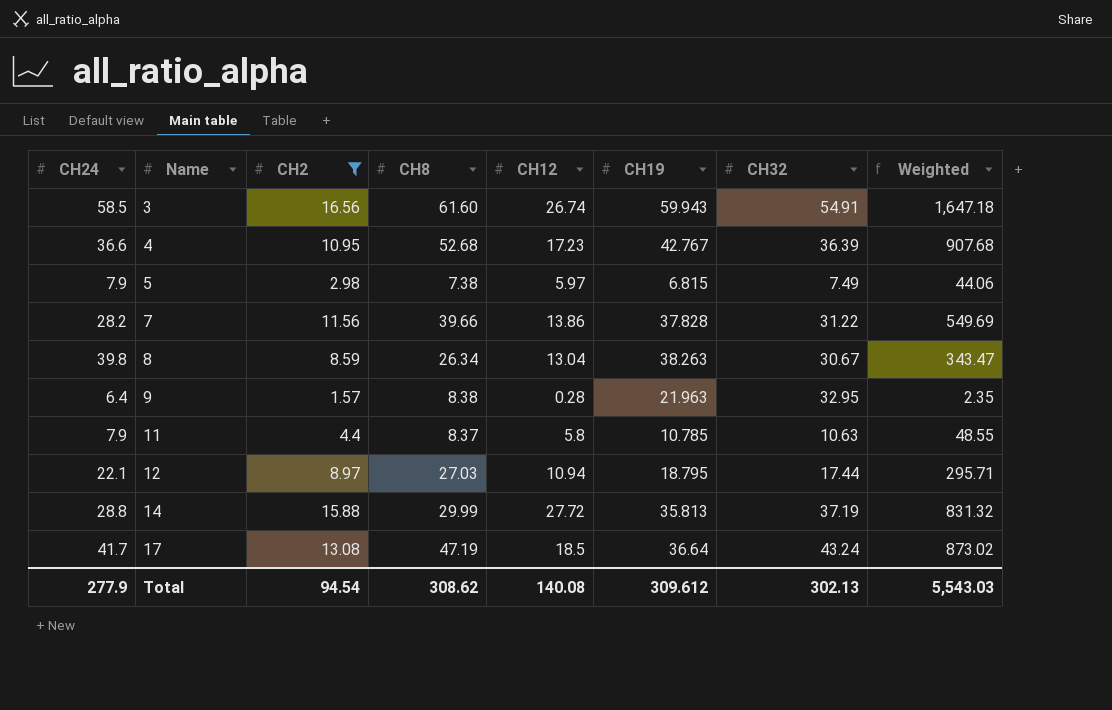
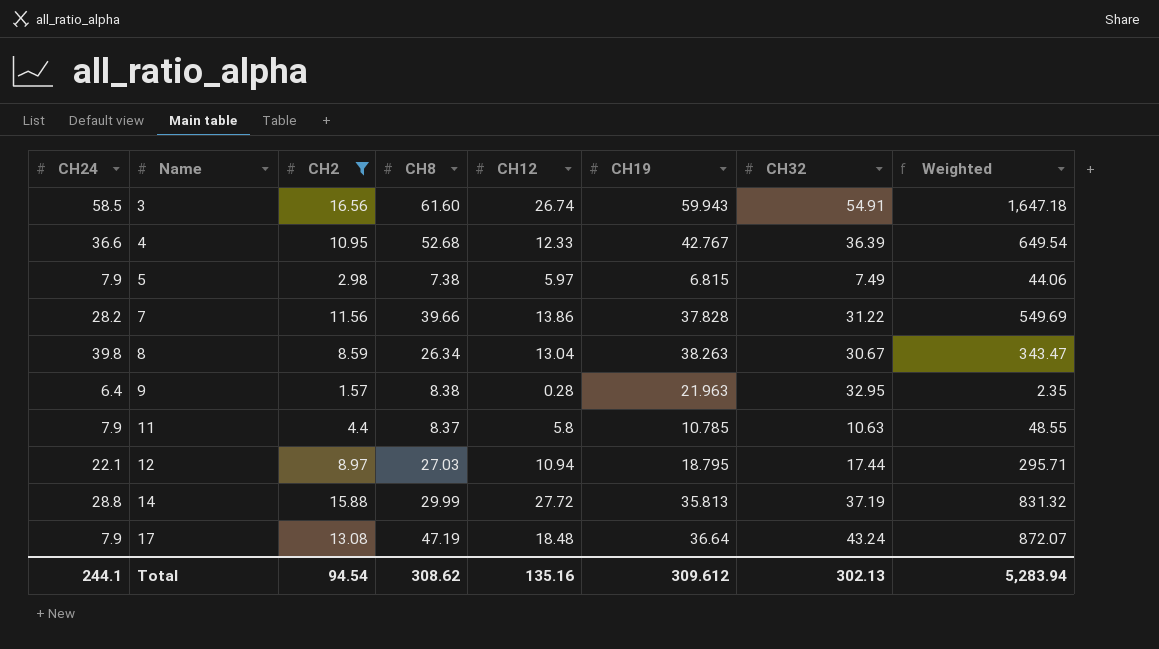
4 | CH12: 17.23 -> 12.33
4 | Weighted: 907.68 -> 649.54
17 | CH24: 41.7 -> 7.9
17 | CH12: 18.5 -> 18.48
17 | Weighted: 873.02 -> 872.07
Total | CH24: 277.9 -> 244.1
Total | CH12: 140.08 -> 135.16
Total | Weighted: 5,543.03 -> 5,283.94

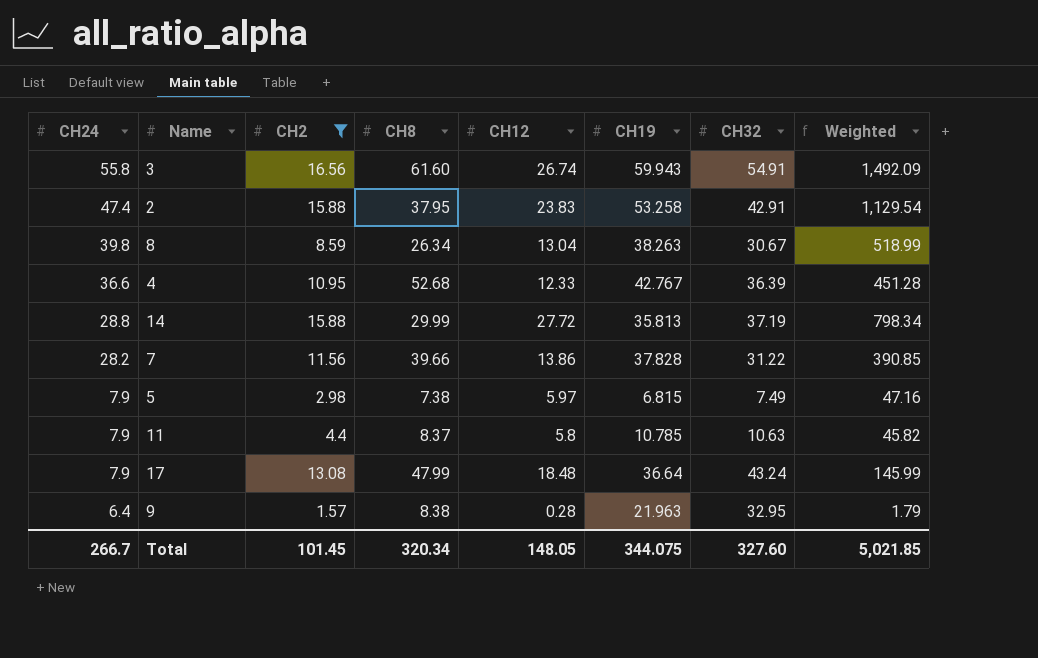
row order: Name ascending -> CH24 descending
column Weighted | formula: [CH8] * [CH12] -> [CH24] * [CH12]
row 12: 22.1 | 8.97 | 27.03 | 10.94 | 18.795 | 17.44 | 295.71 -> none
3 | CH24: 58.5 -> 55.8
row 2: none -> 47.4 | 15.88 | 37.95 | 23.83 | 53.258 | 42.91 | 1,129.54
17 | CH8: 47.19 -> 47.99
Total | CH24: 244.1 -> 266.7
Total | CH2: 94.54 -> 101.45
Total | CH8: 308.62 -> 320.34
Total | CH12: 135.16 -> 148.05
Total | CH19: 309.612 -> 344.075
Total | CH32: 302.13 -> 327.60
Total | Weighted: 5,283.94 -> 5,021.85

